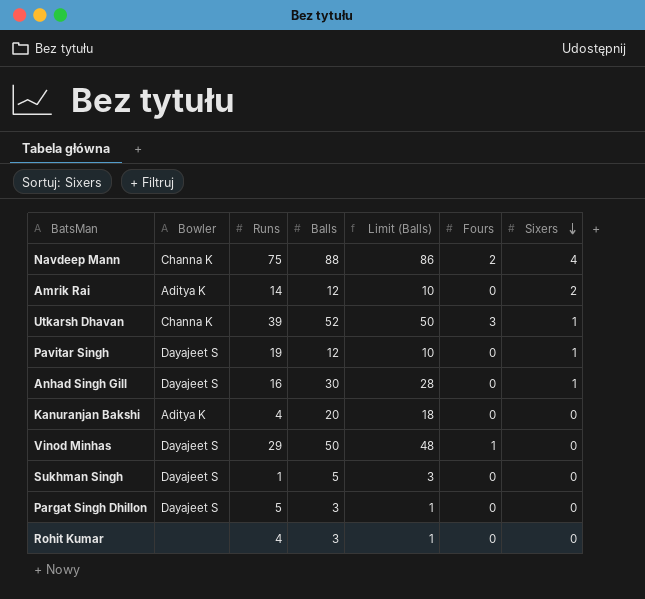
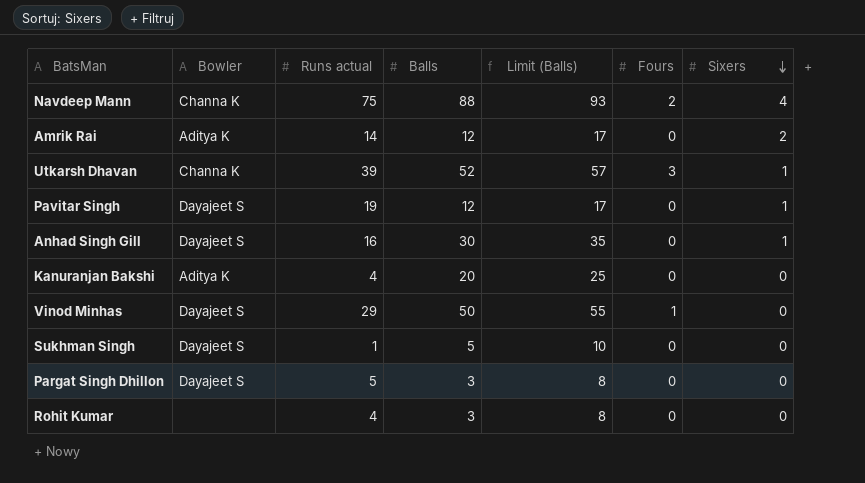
column name: Runs -> Runs actual
column Limit (Balls) | formula: [Balls] - 2 -> [Balls] + 5

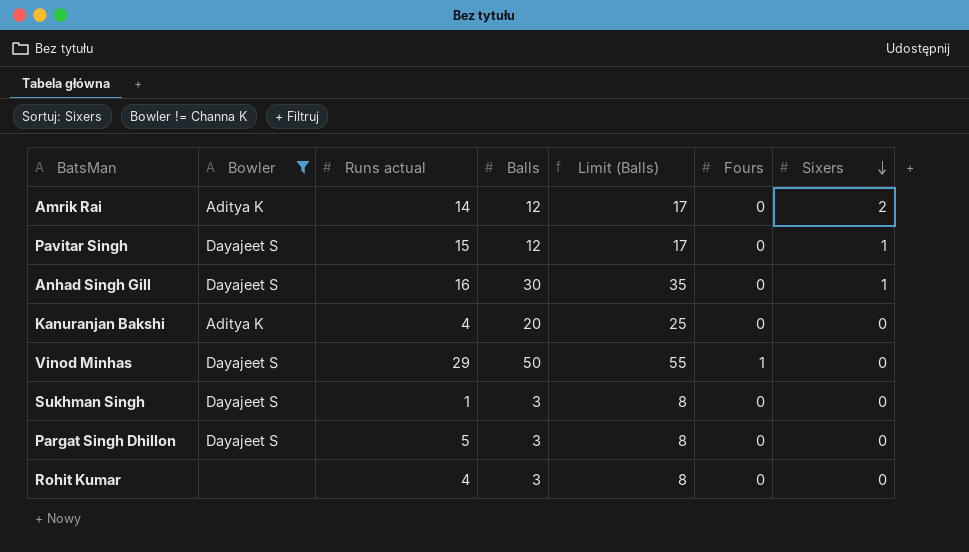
filter: none -> Bowler != Channa K
Pavitar Singh | Runs actual: 19 -> 15
Sukhman Singh | Balls: 5 -> 3
Sukhman Singh | Limit (Balls): 10 -> 8

